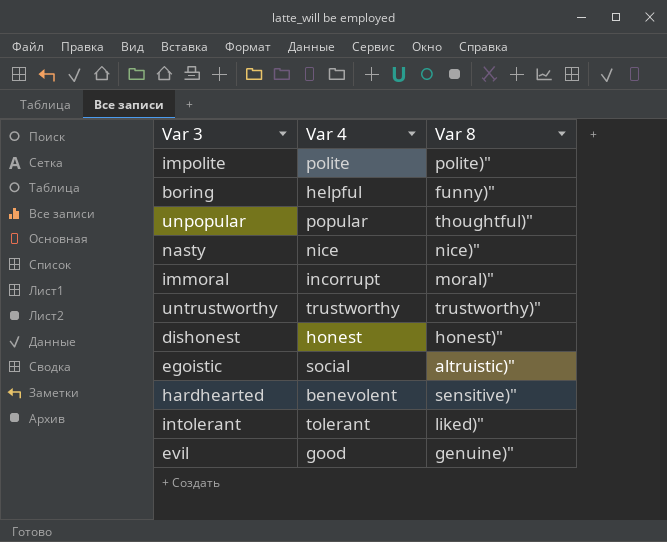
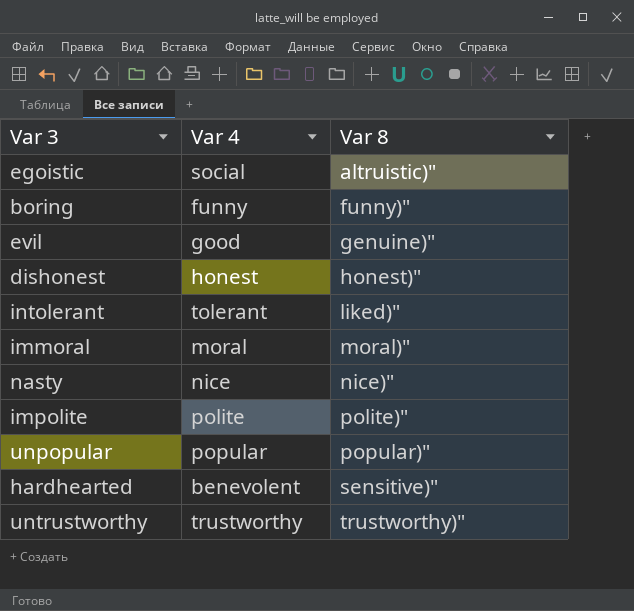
row order: none -> Var 8 ascending
boring | Var 4: helpful -> funny
immoral | Var 4: incorrupt -> moral
unpopular | Var 8: thoughtful)" -> popular)"

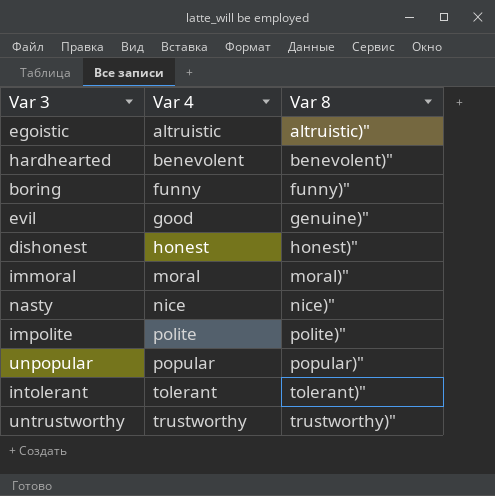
row order: Var 8 ascending -> Var 4 ascending
egoistic | Var 4: social -> altruistic
hardhearted | Var 8: sensitive)" -> benevolent)"
intolerant | Var 8: liked)" -> tolerant)"

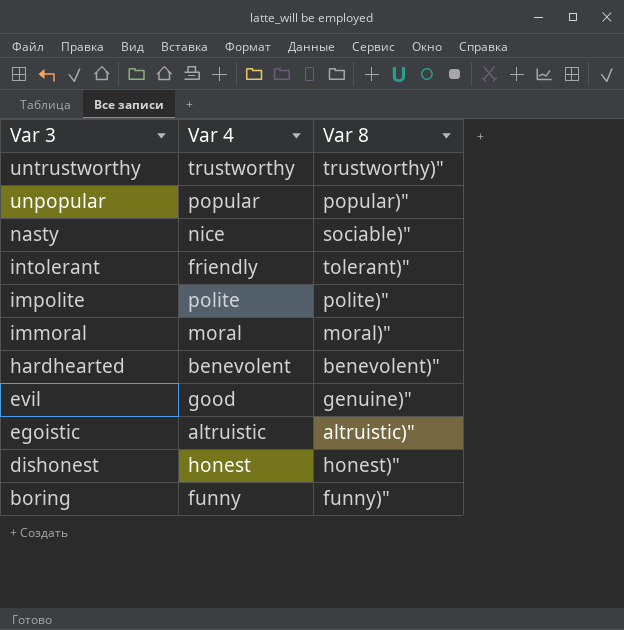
row order: Var 4 ascending -> Var 3 descending
nasty | Var 8: nice)" -> sociable)"
intolerant | Var 4: tolerant -> friendly

